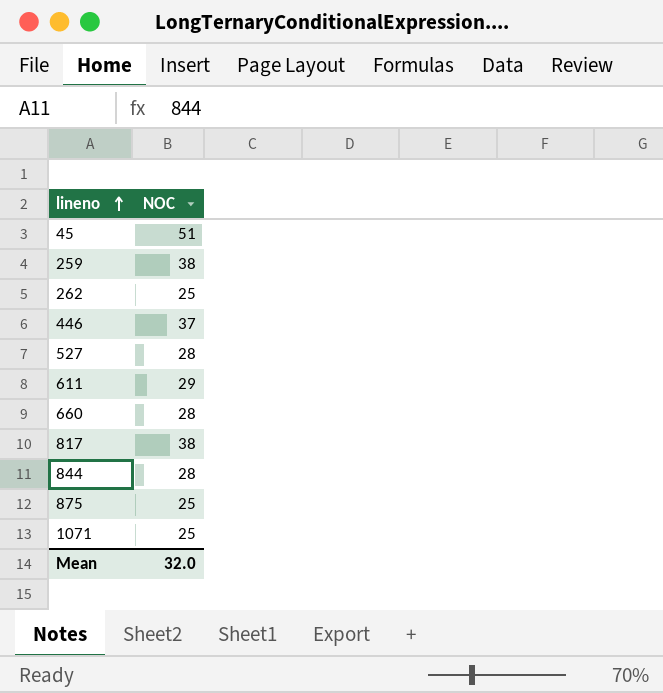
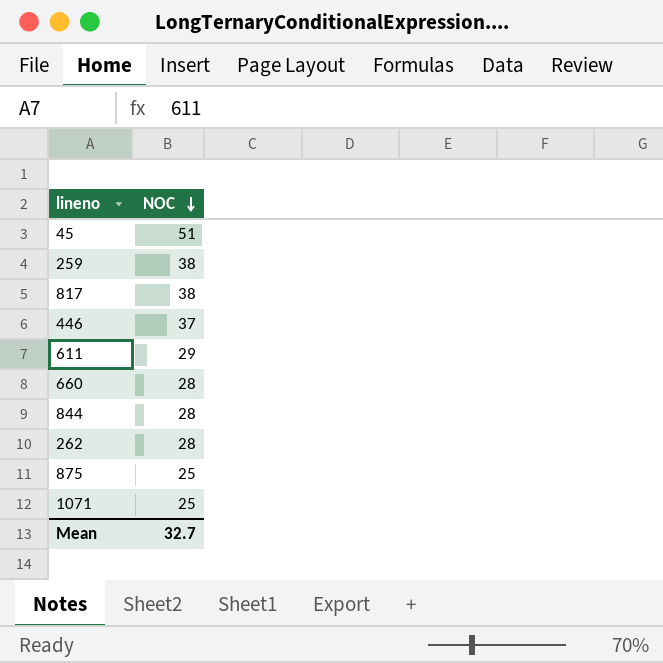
row order: lineno ascending -> NOC descending
row 527: 28 -> none
262 | NOC: 25 -> 28
Mean | NOC: 32.0 -> 32.7

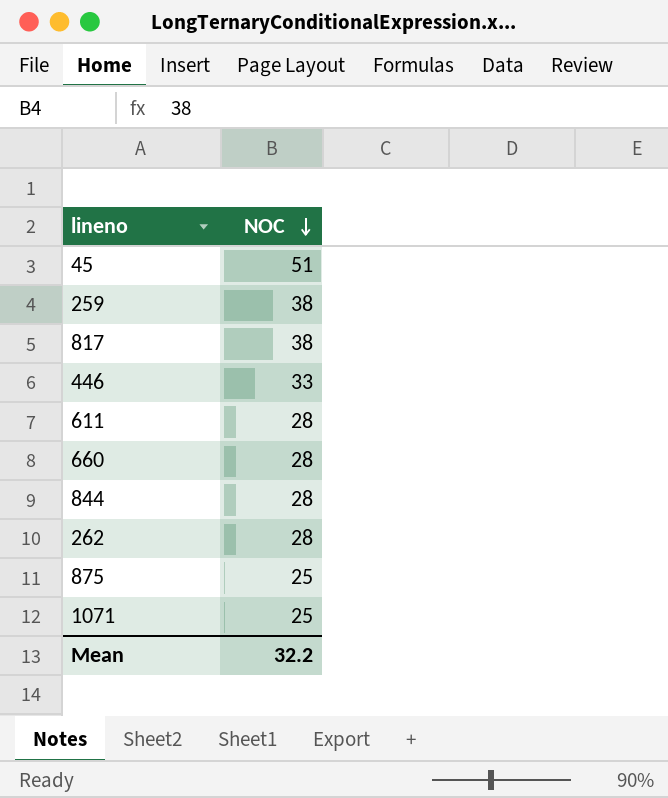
446 | NOC: 37 -> 33
611 | NOC: 29 -> 28
Mean | NOC: 32.7 -> 32.2

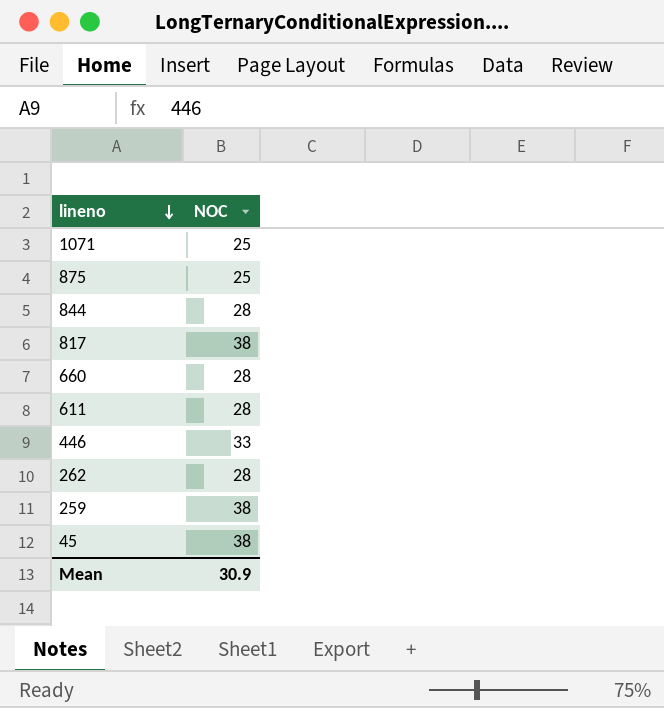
row order: NOC descending -> lineno descending
45 | NOC: 51 -> 38
Mean | NOC: 32.2 -> 30.9

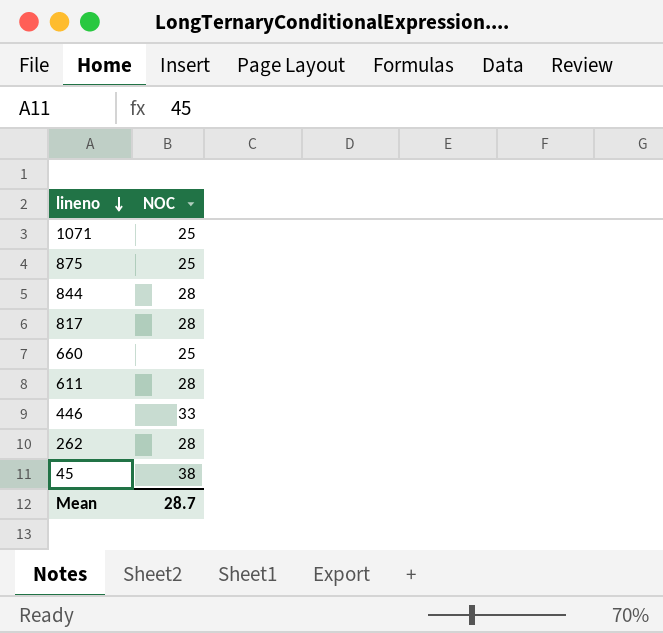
row 259: 38 -> none
817 | NOC: 38 -> 28
660 | NOC: 28 -> 25
Mean | NOC: 30.9 -> 28.7

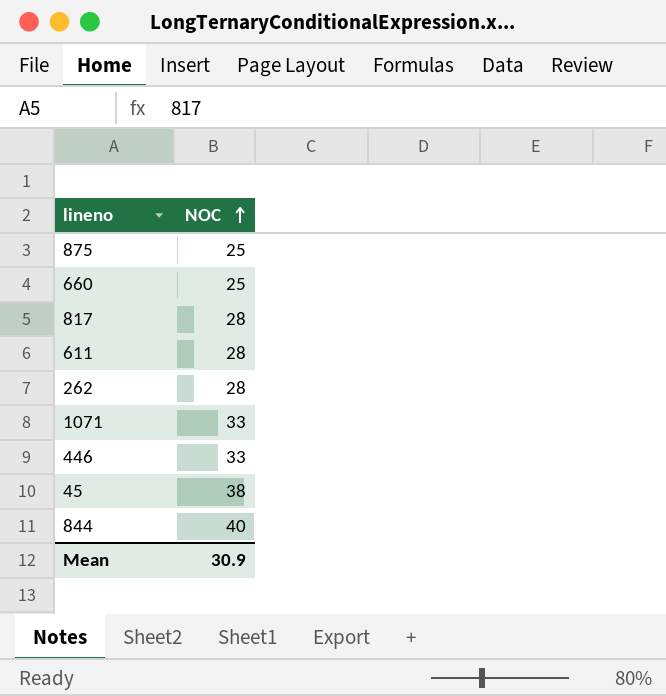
row order: lineno descending -> NOC ascending
1071 | NOC: 25 -> 33
844 | NOC: 28 -> 40
Mean | NOC: 28.7 -> 30.9

